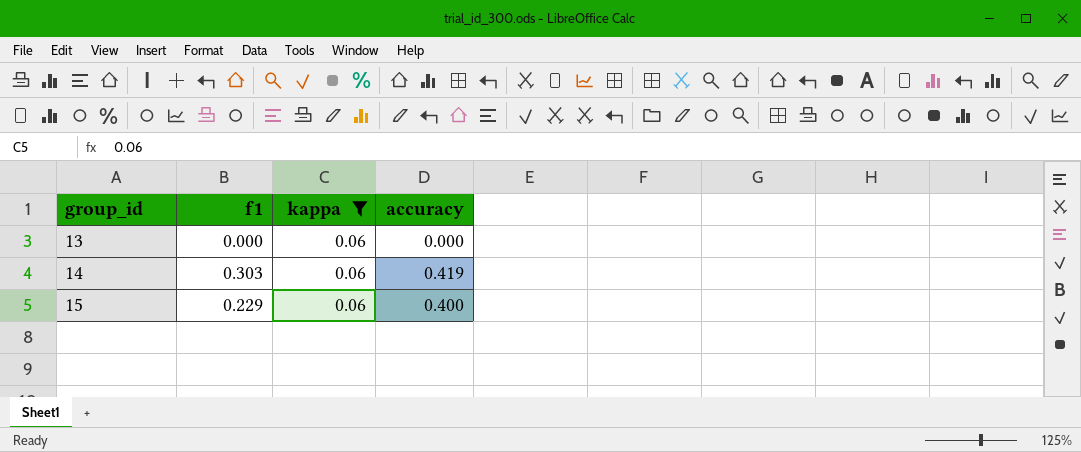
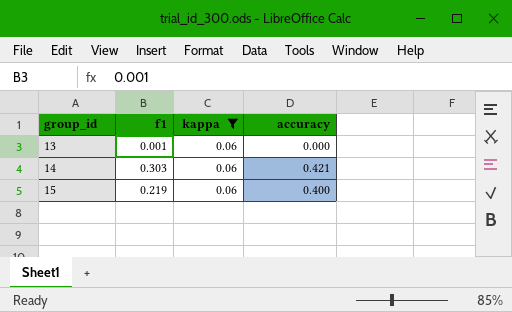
13 | f1: 0.000 -> 0.001
14 | accuracy: 0.419 -> 0.421
15 | f1: 0.229 -> 0.219

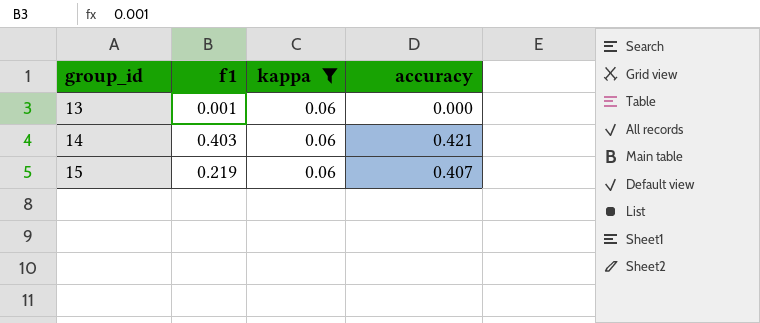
14 | f1: 0.303 -> 0.403
15 | accuracy: 0.400 -> 0.407

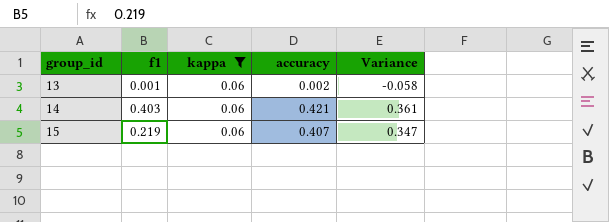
column Variance | formula: none -> [accuracy] - [kappa]
13 | accuracy: 0.000 -> 0.002

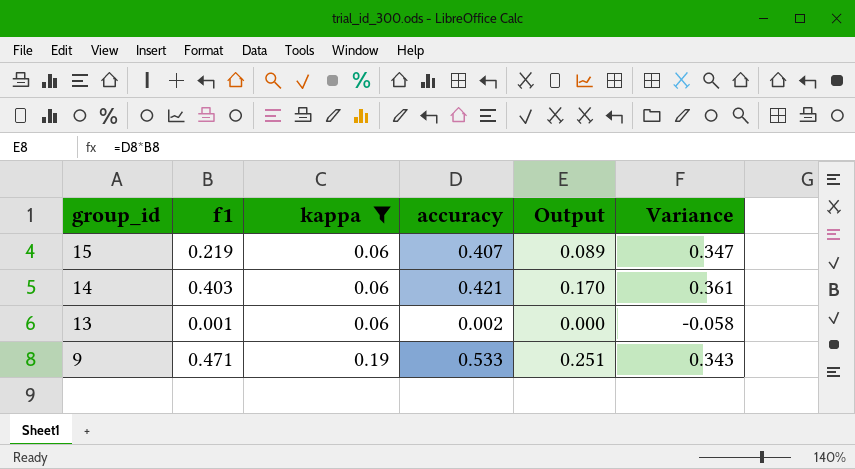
row order: group_id ascending -> group_id descending
column Output | formula: none -> [f1] * [accuracy]
row 9: none -> 0.471 | 0.19 | 0.533 | 0.251 | 0.343

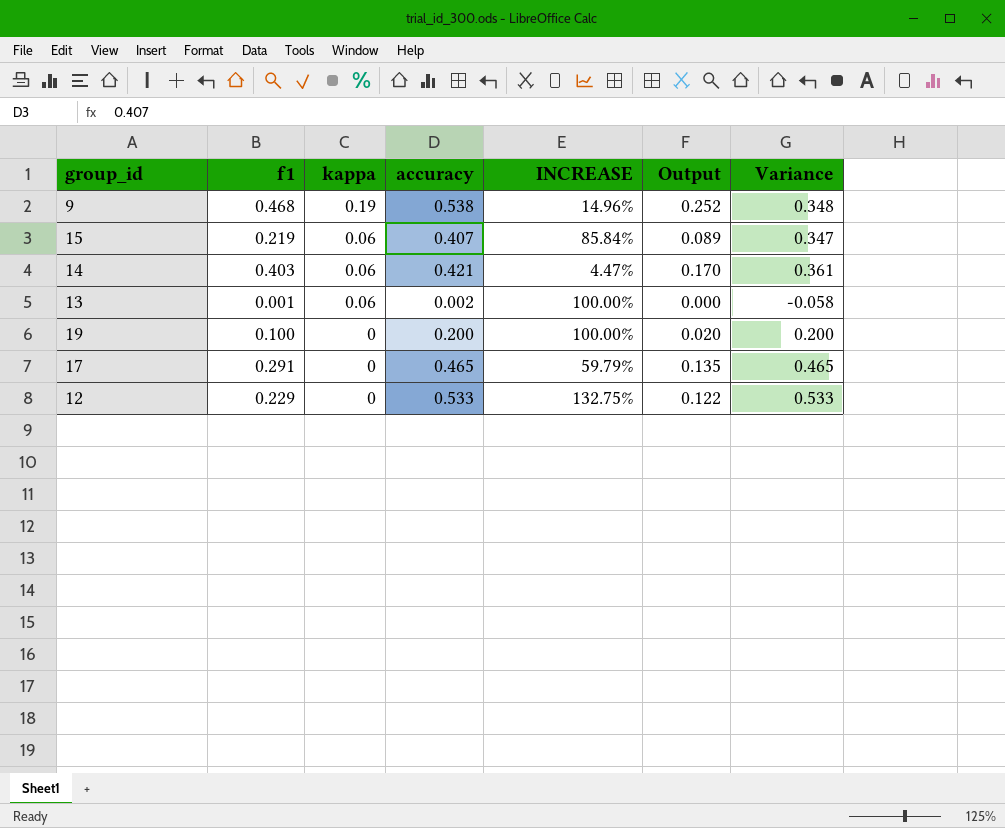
filter: kappa != 0 -> none
row order: group_id descending -> kappa descending
column INCREASE | formula: none -> ([accuracy] - [f1]) / [f1]
9 | f1: 0.471 -> 0.468
9 | accuracy: 0.533 -> 0.538
9 | Output: 0.251 -> 0.252
9 | Variance: 0.343 -> 0.348

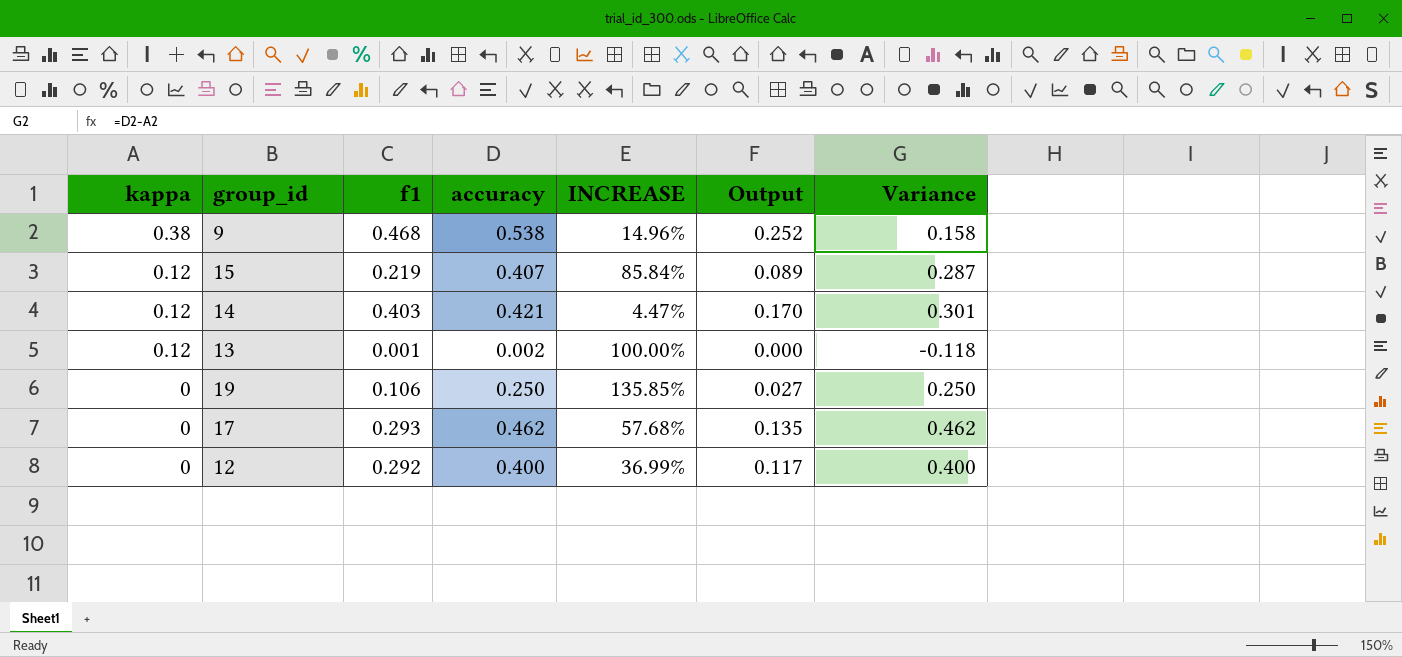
column kappa | position: 3 -> 1
9 | kappa: 0.19 -> 0.38
9 | Variance: 0.348 -> 0.158
15 | kappa: 0.06 -> 0.12
15 | Variance: 0.347 -> 0.287
14 | kappa: 0.06 -> 0.12
14 | Variance: 0.361 -> 0.301
13 | kappa: 0.06 -> 0.12
13 | Variance: -0.058 -> -0.118
19 | f1: 0.100 -> 0.106
19 | accuracy: 0.200 -> 0.250
19 | INCREASE: 100.00% -> 135.85%
19 | Output: 0.020 -> 0.027
19 | Variance: 0.200 -> 0.250
17 | f1: 0.291 -> 0.293
17 | accuracy: 0.465 -> 0.462
17 | INCREASE: 59.79% -> 57.68%
17 | Variance: 0.465 -> 0.462
12 | f1: 0.229 -> 0.292
12 | accuracy: 0.533 -> 0.400
12 | INCREASE: 132.75% -> 36.99%
12 | Output: 0.122 -> 0.117
12 | Variance: 0.533 -> 0.400

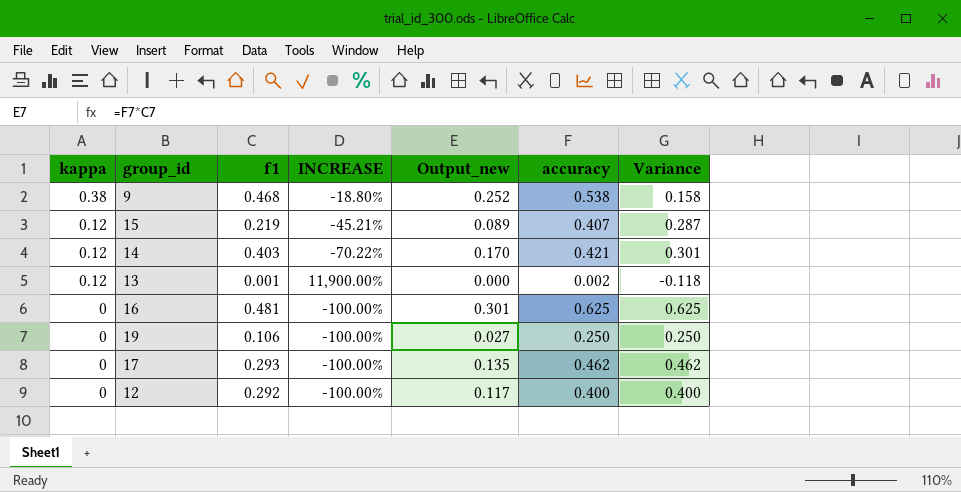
column INCREASE | formula: ([accuracy] - [f1]) / [f1] -> ([kappa] - [f1]) / [f1]
column name: Output -> Output_new
column accuracy | position: 4 -> 6
row 16: none -> 0 | 0.481 | -100.00% | 0.301 | 0.625 | 0.625

